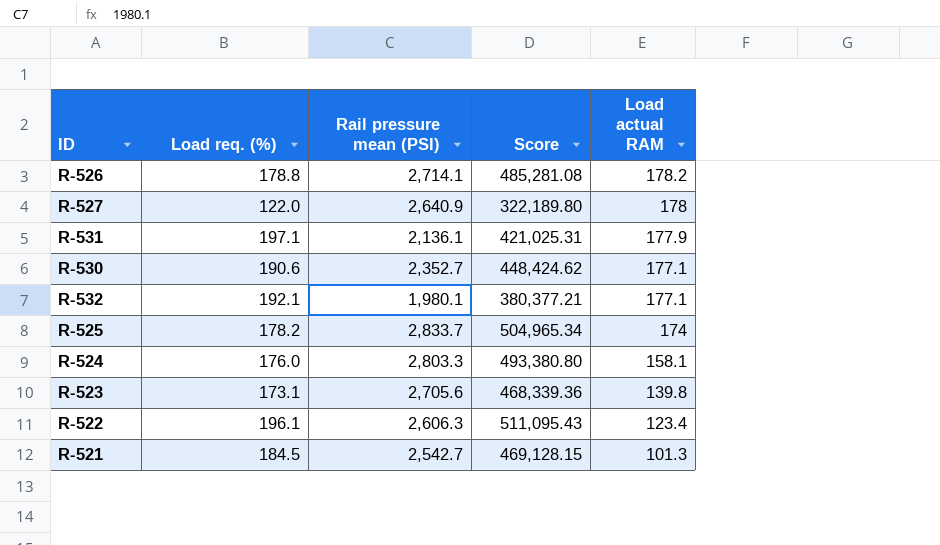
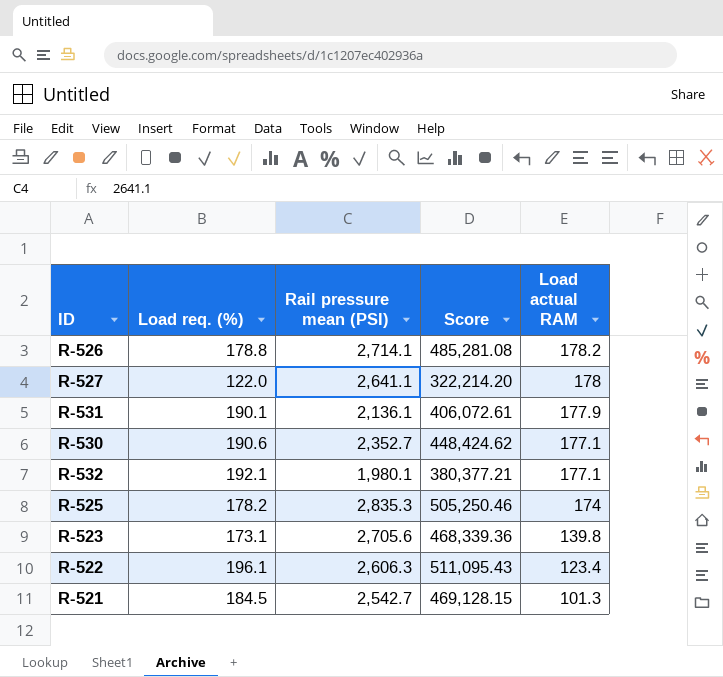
row R-524: 176.0 | 2,803.3 | 493,380.80 | 158.1 -> none
R-527 | Rail pressure mean (PSI): 2,640.9 -> 2,641.1
R-527 | Score: 322,189.80 -> 322,214.20
R-531 | Load req. (%): 197.1 -> 190.1
R-531 | Score: 421,025.31 -> 406,072.61
R-525 | Rail pressure mean (PSI): 2,833.7 -> 2,835.3
R-525 | Score: 504,965.34 -> 505,250.46

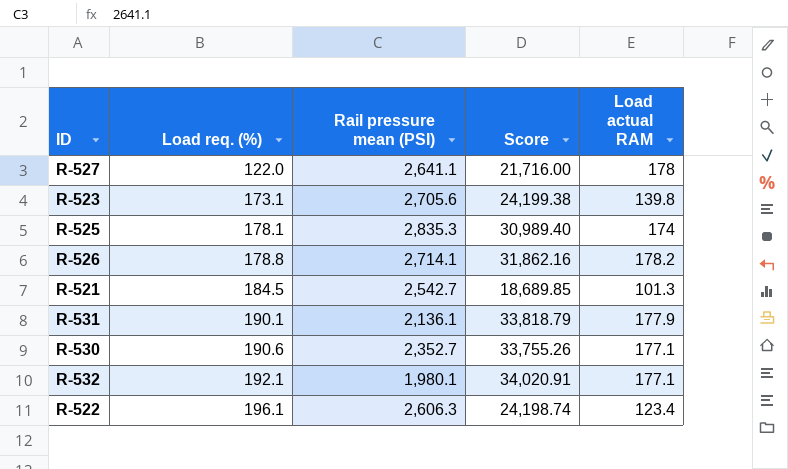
row order: Load actual RAM descending -> Load req. (%) ascending
column Score | formula: [Load req. (%)] * [Rail pressure mean (PSI)] -> [Load req. (%)] * [Load actual RAM]
R-525 | Load req. (%): 178.2 -> 178.1

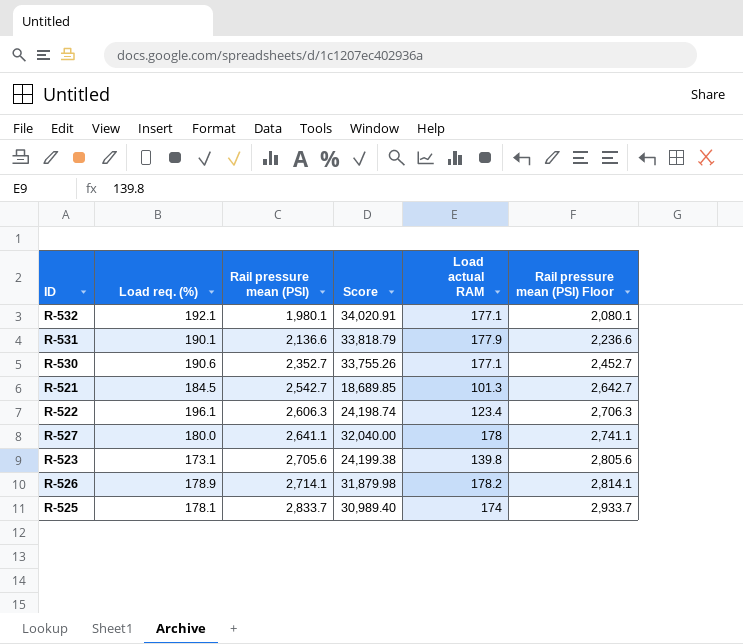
row order: Load req. (%) ascending -> Rail pressure mean (PSI) ascending
column Rail pressure mean (PSI) Floor | formula: none -> [Rail pressure mean (PSI)] + 100
R-531 | Rail pressure mean (PSI): 2,136.1 -> 2,136.6
R-527 | Load req. (%): 122.0 -> 180.0
R-527 | Score: 21,716.00 -> 32,040.00
R-526 | Load req. (%): 178.8 -> 178.9
R-526 | Score: 31,862.16 -> 31,879.98
R-525 | Rail pressure mean (PSI): 2,835.3 -> 2,833.7

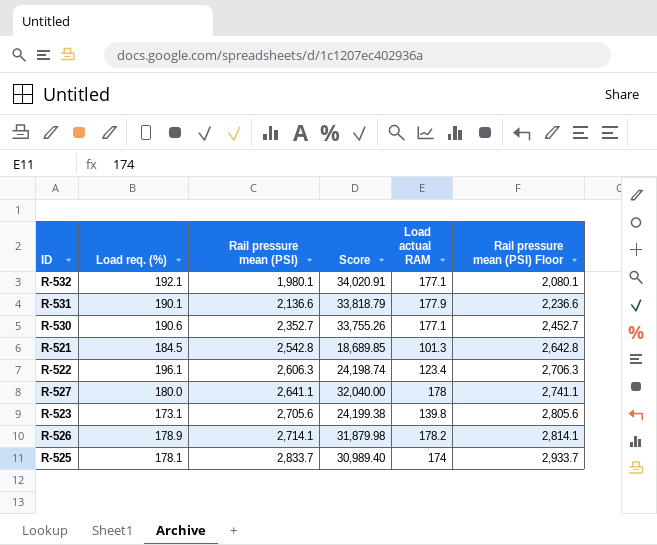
R-521 | Rail pressure mean (PSI): 2,542.7 -> 2,542.8
R-521 | Rail pressure mean (PSI) Floor: 2,642.7 -> 2,642.8

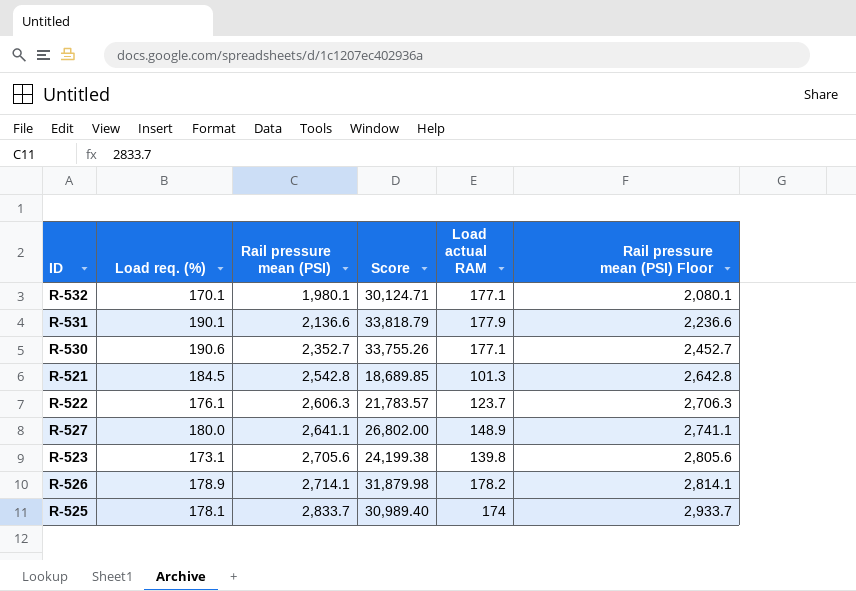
R-532 | Load req. (%): 192.1 -> 170.1
R-532 | Score: 34,020.91 -> 30,124.71
R-522 | Load req. (%): 196.1 -> 176.1
R-522 | Score: 24,198.74 -> 21,783.57
R-522 | Load actual RAM: 123.4 -> 123.7
R-527 | Score: 32,040.00 -> 26,802.00
R-527 | Load actual RAM: 178 -> 148.9

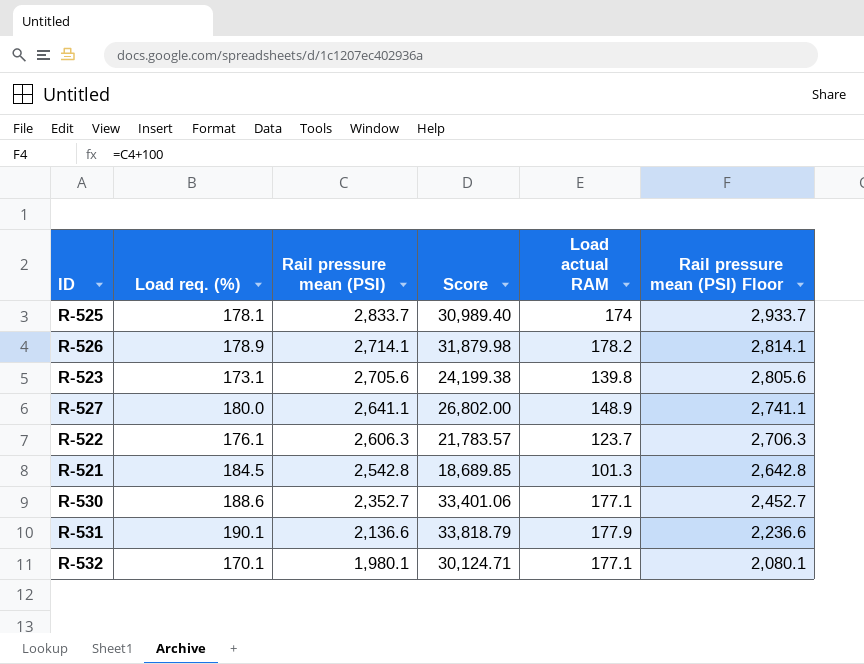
row order: Rail pressure mean (PSI) ascending -> Rail pressure mean (PSI) descending
R-530 | Load req. (%): 190.6 -> 188.6
R-530 | Score: 33,755.26 -> 33,401.06

